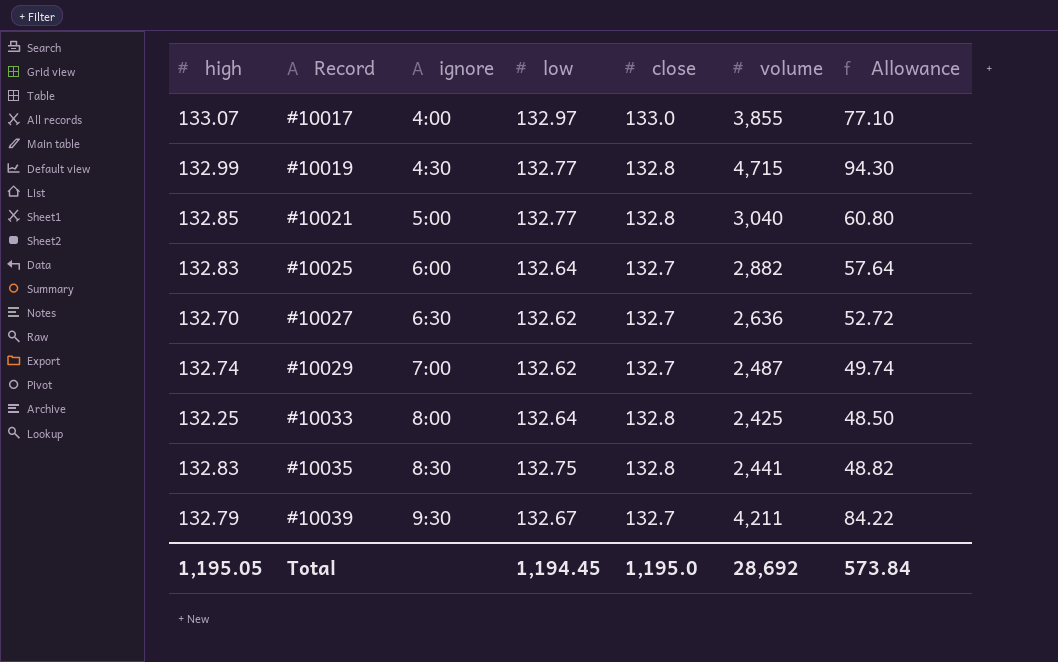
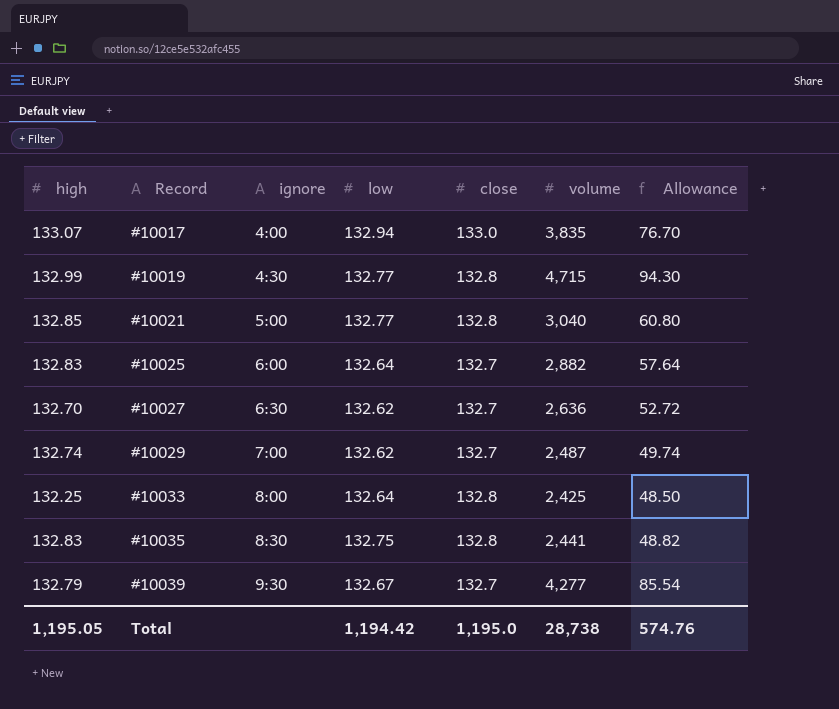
#10017 | low: 132.97 -> 132.94
#10017 | volume: 3,855 -> 3,835
#10017 | Allowance: 77.10 -> 76.70
#10039 | volume: 4,211 -> 4,277
#10039 | Allowance: 84.22 -> 85.54
Total | low: 1,194.45 -> 1,194.42
Total | volume: 28,692 -> 28,738
Total | Allowance: 573.84 -> 574.76

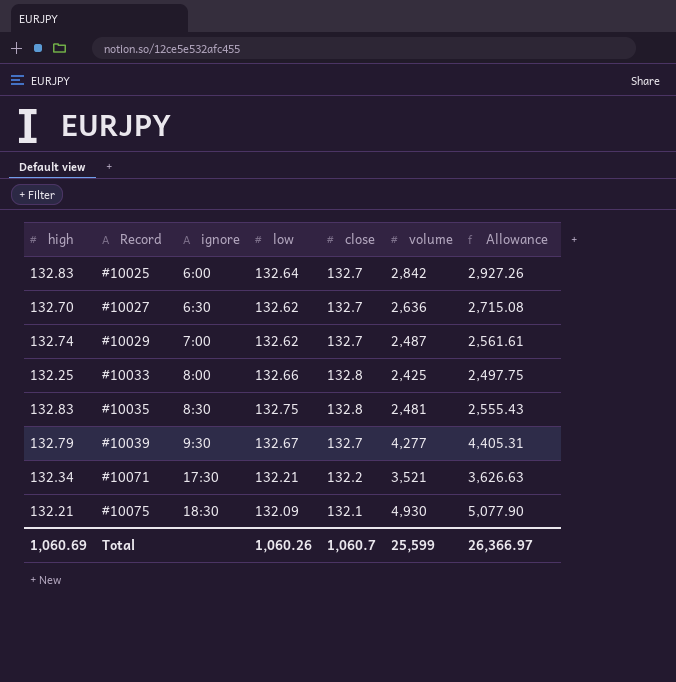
column Allowance | formula: [volume] * 0.02 -> [volume] * 1.03
row #10017: 133.07 | 4:00 | 132.94 | 133.0 | 3,835 | 76.70 -> none
row #10019: 132.99 | 4:30 | 132.77 | 132.8 | 4,715 | 94.30 -> none
row #10021: 132.85 | 5:00 | 132.77 | 132.8 | 3,040 | 60.80 -> none
#10025 | volume: 2,882 -> 2,842
#10033 | low: 132.64 -> 132.66
#10035 | volume: 2,441 -> 2,481
row #10071: none -> 132.34 | 17:30 | 132.21 | 132.2 | 3,521 | 3,626.63
row #10075: none -> 132.21 | 18:30 | 132.09 | 132.1 | 4,930 | 5,077.90
Total | high: 1,195.05 -> 1,060.69
Total | low: 1,194.42 -> 1,060.26
Total | close: 1,195.0 -> 1,060.7
Total | volume: 28,738 -> 25,599
Total | Allowance: 574.76 -> 26,366.97

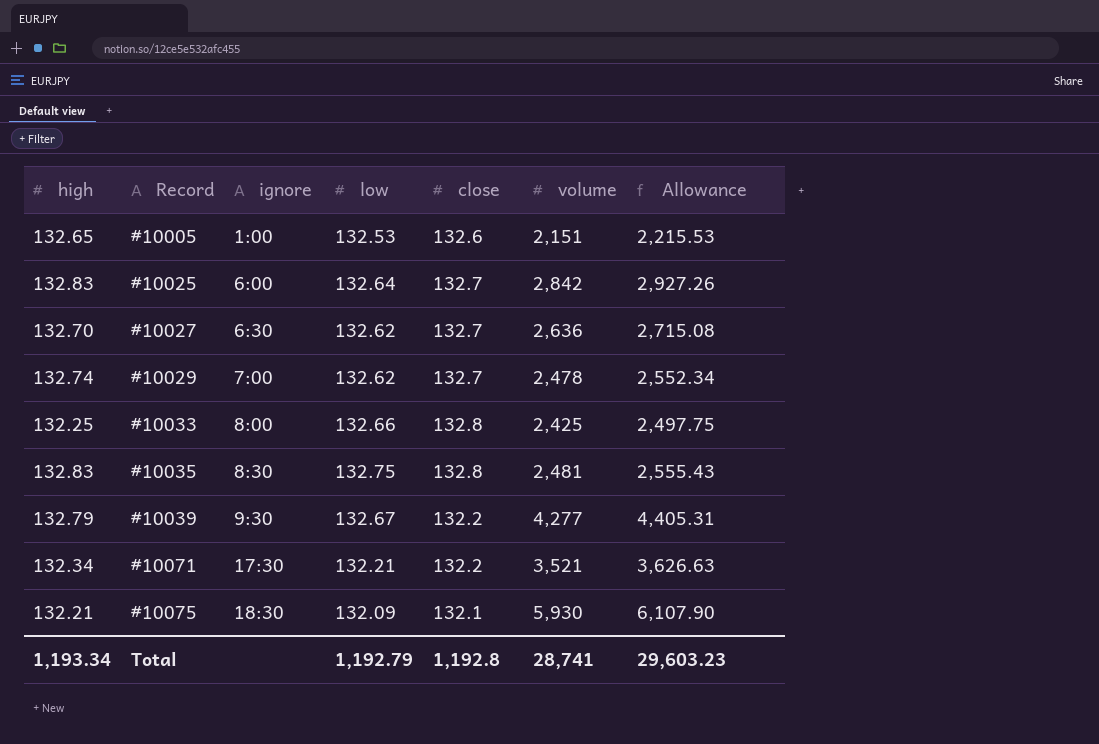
row #10005: none -> 132.65 | 1:00 | 132.53 | 132.6 | 2,151 | 2,215.53
#10029 | volume: 2,487 -> 2,478
#10029 | Allowance: 2,561.61 -> 2,552.34
#10039 | close: 132.7 -> 132.2
#10075 | volume: 4,930 -> 5,930
#10075 | Allowance: 5,077.90 -> 6,107.90
Total | high: 1,060.69 -> 1,193.34
Total | low: 1,060.26 -> 1,192.79
Total | close: 1,060.7 -> 1,192.8
Total | volume: 25,599 -> 28,741
Total | Allowance: 26,366.97 -> 29,603.23

